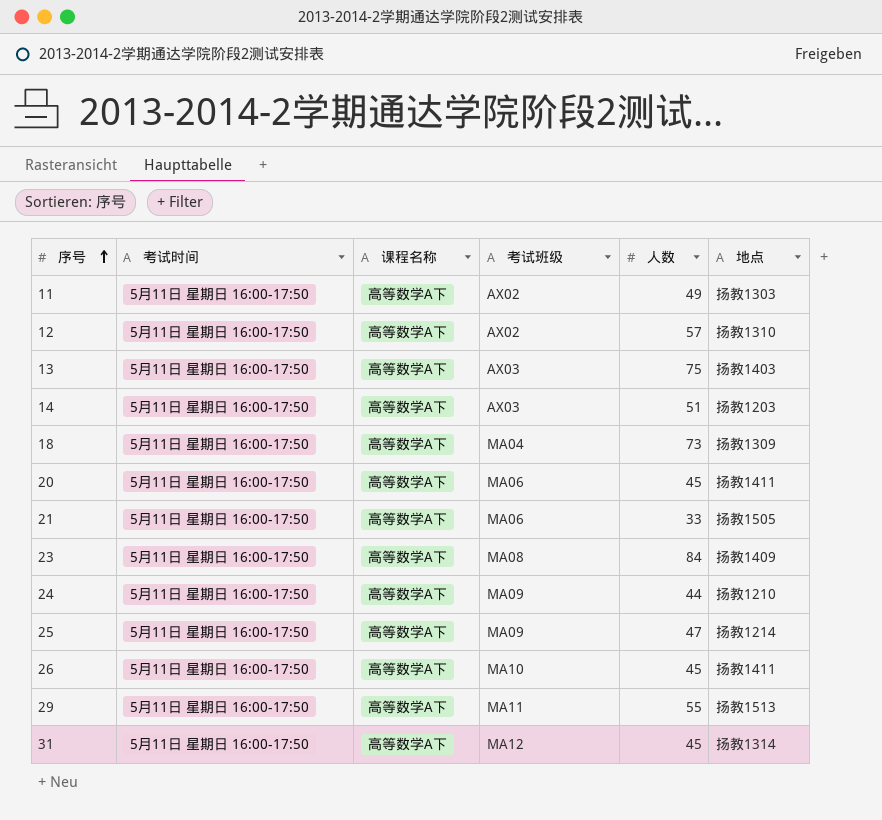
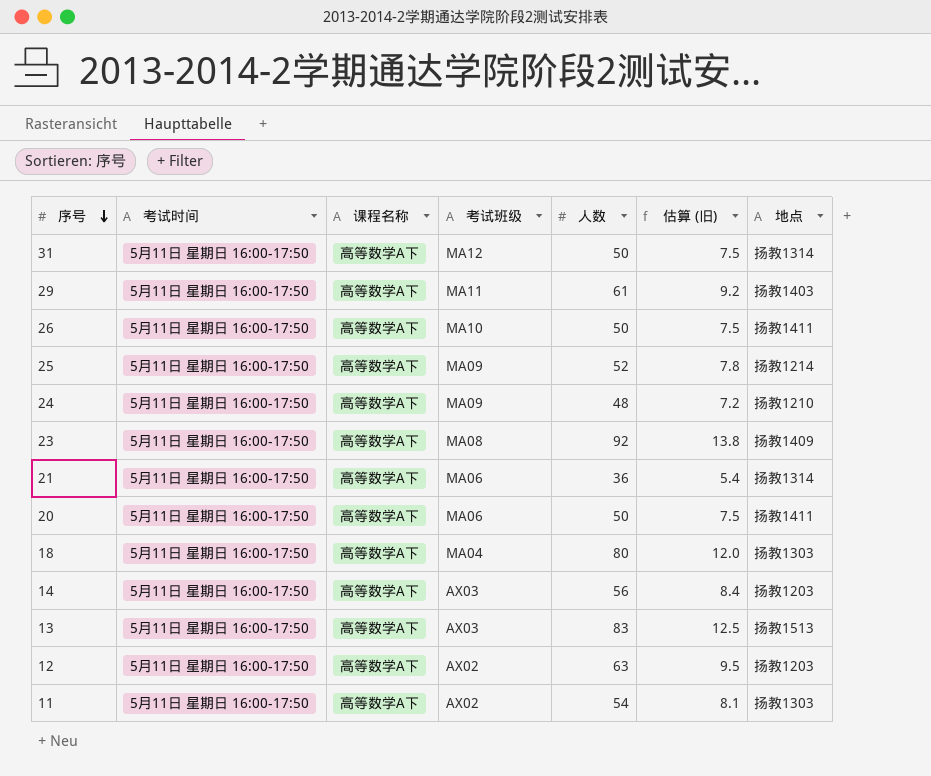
row order: 序号 ascending -> 序号 descending
column 估算 (旧) | formula: none -> [人数] * 0.15
31 | 人数: 45 -> 50
29 | 人数: 55 -> 61
29 | 地点: 扬教1513 -> 扬教1403
26 | 人数: 45 -> 50
25 | 人数: 47 -> 52
24 | 人数: 44 -> 48
23 | 人数: 84 -> 92
21 | 人数: 33 -> 36
21 | 地点: 扬教1505 -> 扬教1314
20 | 人数: 45 -> 50
18 | 人数: 73 -> 80
18 | 地点: 扬教1309 -> 扬教1303
14 | 人数: 51 -> 56
13 | 人数: 75 -> 83
13 | 地点: 扬教1403 -> 扬教1513
12 | 人数: 57 -> 63
12 | 地点: 扬教1310 -> 扬教1203
11 | 人数: 49 -> 54

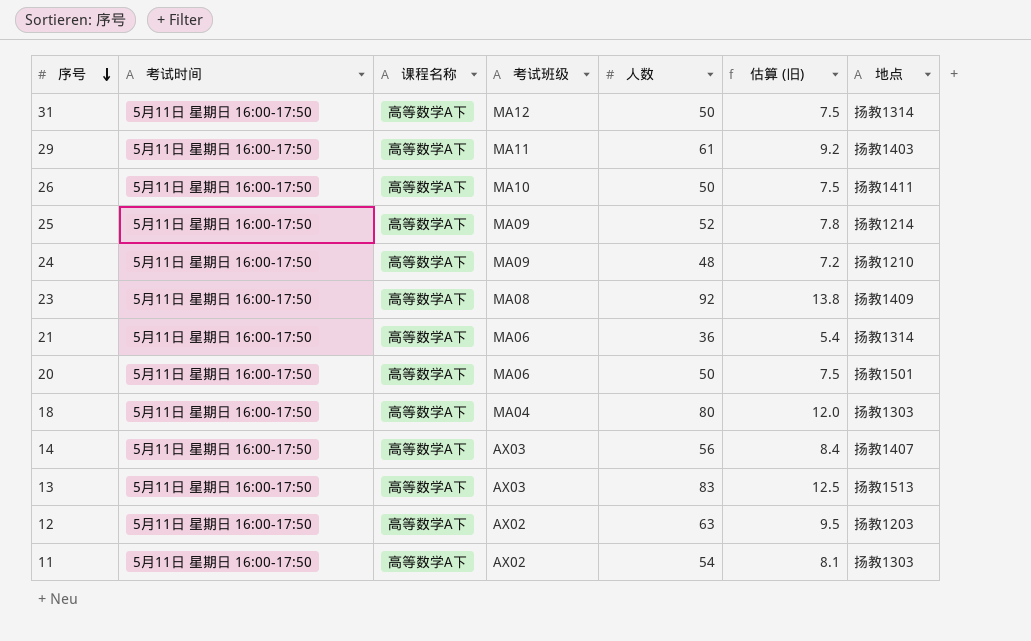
20 | 地点: 扬教1411 -> 扬教1501
14 | 地点: 扬教1203 -> 扬教1407

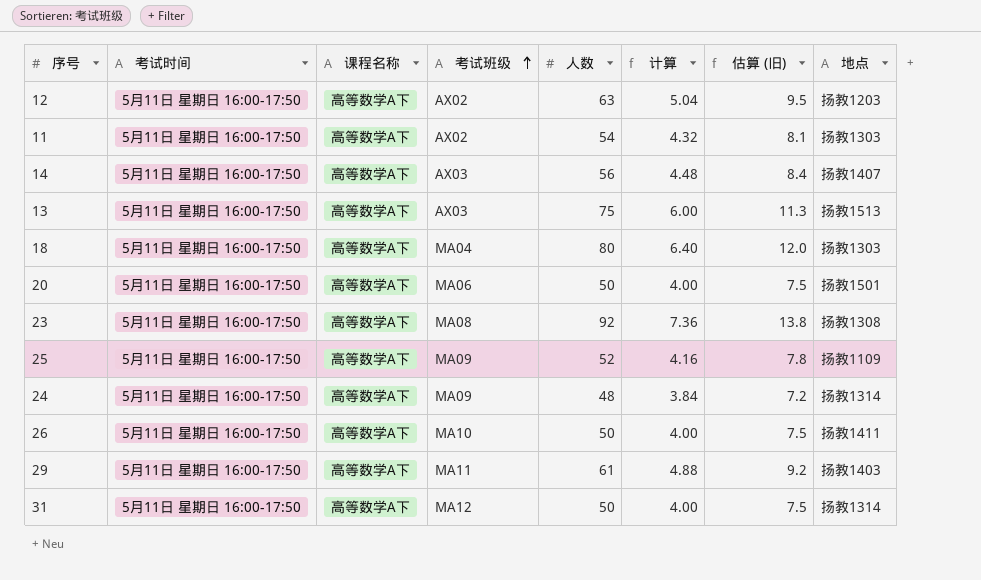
row order: 序号 descending -> 考试班级 ascending
column 计算 | formula: none -> [人数] * 0.08
row 21: 5月11日 星期日 16:00-17:50 | 高等数学A下 | MA06 | 36 | 5.4 | 扬教1314 -> none
13 | 人数: 83 -> 75
13 | 估算 (旧): 12.5 -> 11.3
23 | 地点: 扬教1409 -> 扬教1308
25 | 地点: 扬教1214 -> 扬教1109
24 | 地点: 扬教1210 -> 扬教1314

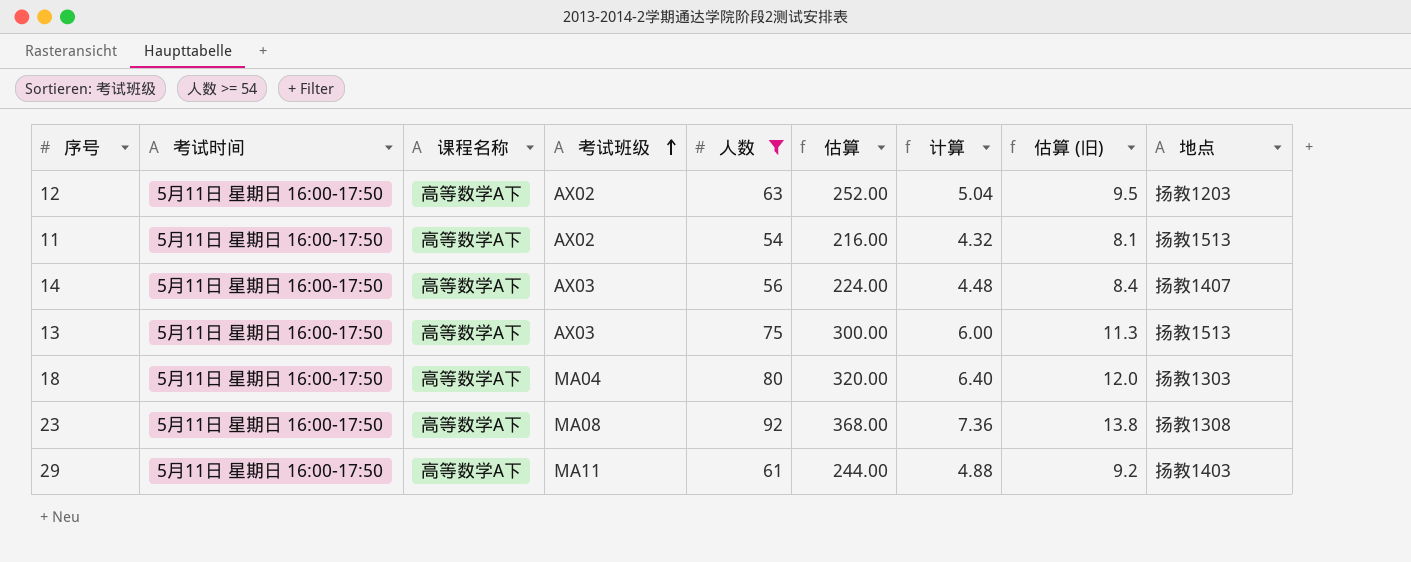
filter: none -> 人数 >= 54
column 估算 | formula: none -> [人数] * 4
11 | 地点: 扬教1303 -> 扬教1513

